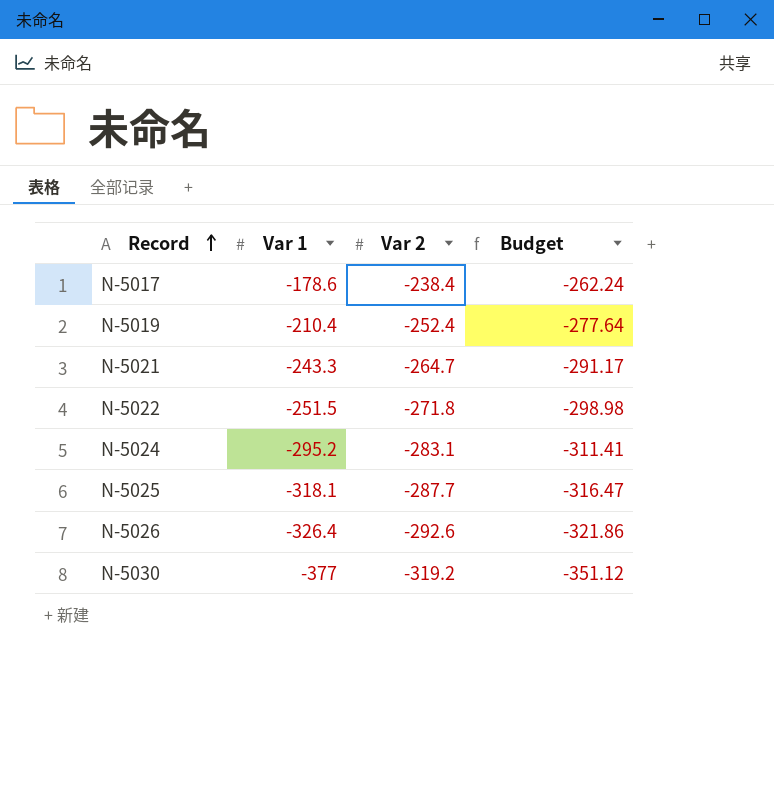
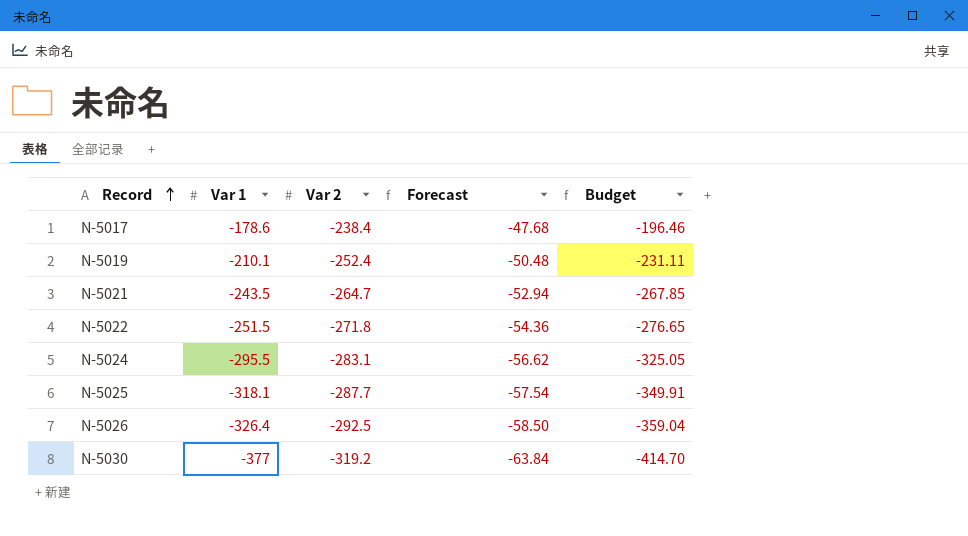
column Forecast | formula: none -> [Var 2] * 0.2
column Budget | formula: [Var 2] * 1.1 -> [Var 1] * 1.1
N-5019 | Var 1: -210.4 -> -210.1
N-5021 | Var 1: -243.3 -> -243.5
N-5024 | Var 1: -295.2 -> -295.5
N-5026 | Var 2: -292.6 -> -292.5

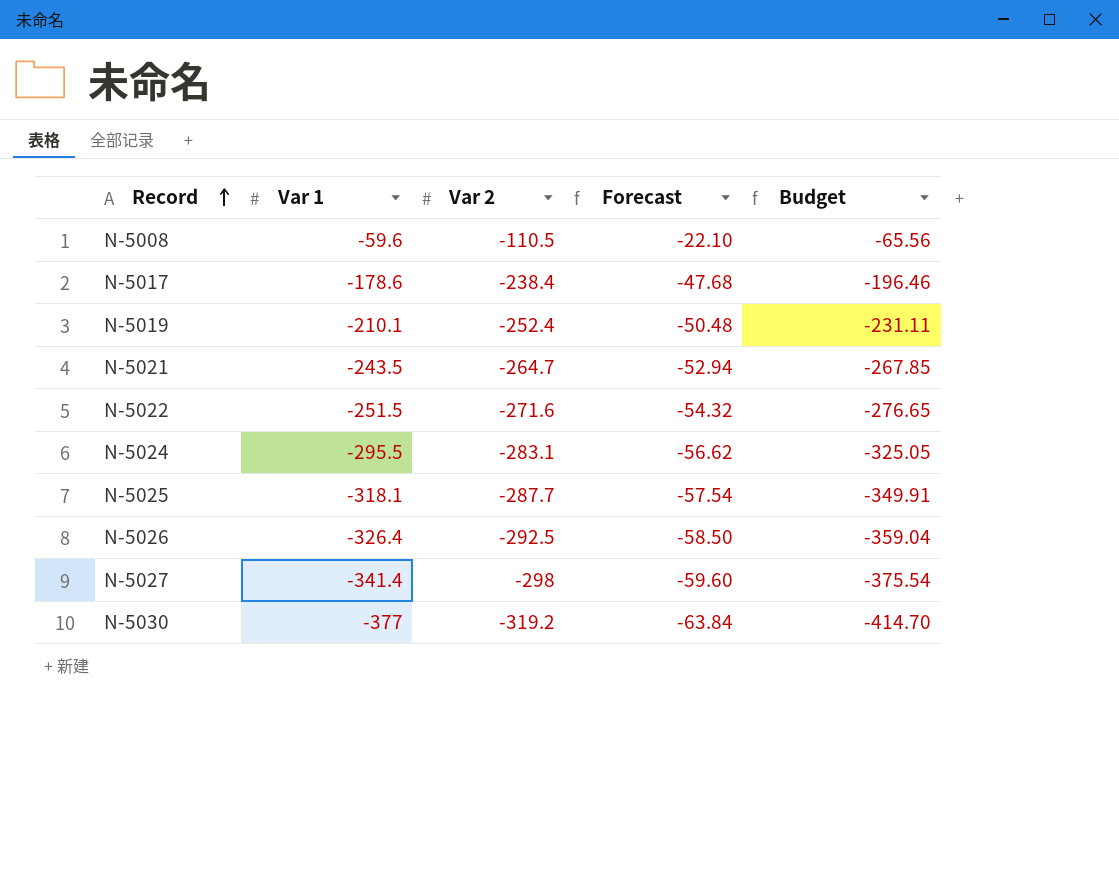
row N-5008: none -> -59.6 | -110.5 | -22.10 | -65.56
N-5022 | Var 2: -271.8 -> -271.6
N-5022 | Forecast: -54.36 -> -54.32
row N-5027: none -> -341.4 | -298 | -59.60 | -375.54

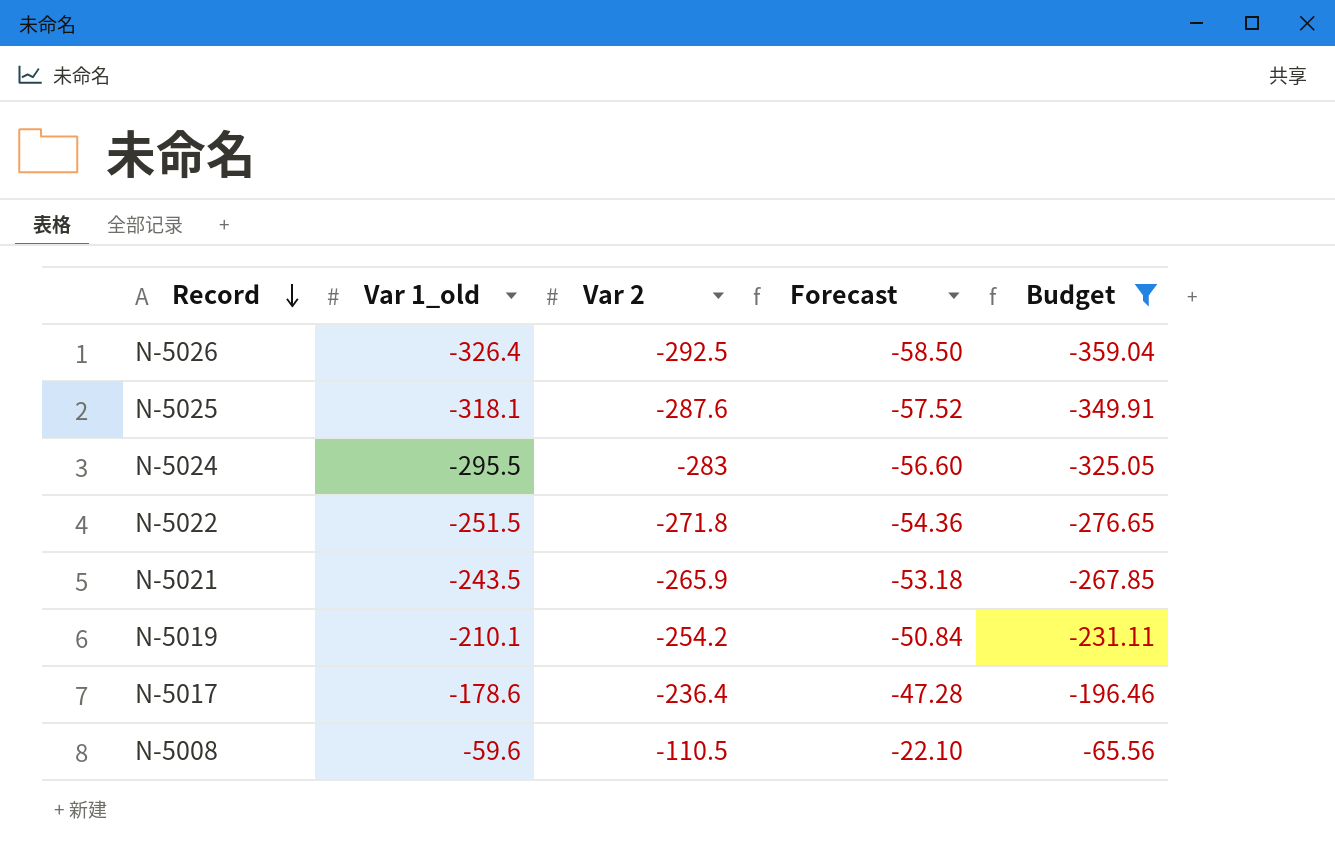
filter: none -> Budget >= -359.04
row order: Record ascending -> Record descending
column name: Var 1 -> Var 1_old
N-5025 | Var 2: -287.7 -> -287.6
N-5025 | Forecast: -57.54 -> -57.52
N-5024 | Var 2: -283.1 -> -283
N-5024 | Forecast: -56.62 -> -56.60
N-5022 | Var 2: -271.6 -> -271.8
N-5022 | Forecast: -54.32 -> -54.36
N-5021 | Var 2: -264.7 -> -265.9
N-5021 | Forecast: -52.94 -> -53.18
N-5019 | Var 2: -252.4 -> -254.2
N-5019 | Forecast: -50.48 -> -50.84
N-5017 | Var 2: -238.4 -> -236.4
N-5017 | Forecast: -47.68 -> -47.28

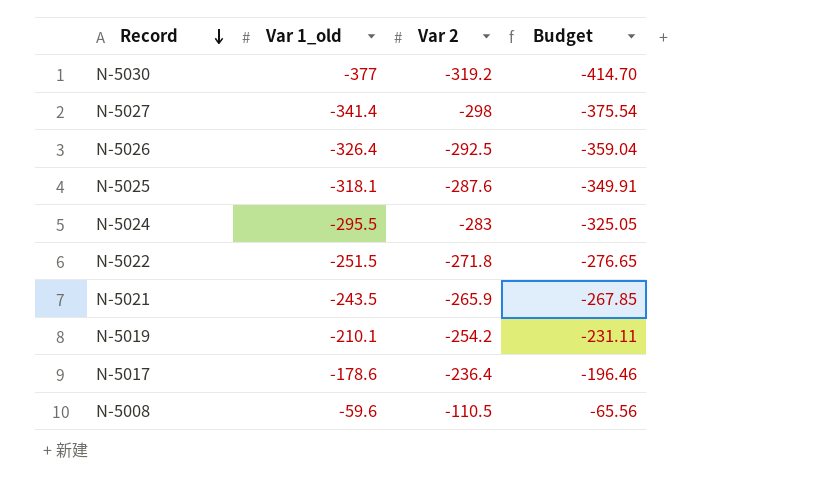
filter: Budget >= -359.04 -> none
column Forecast | formula: [Var 2] * 0.2 -> none

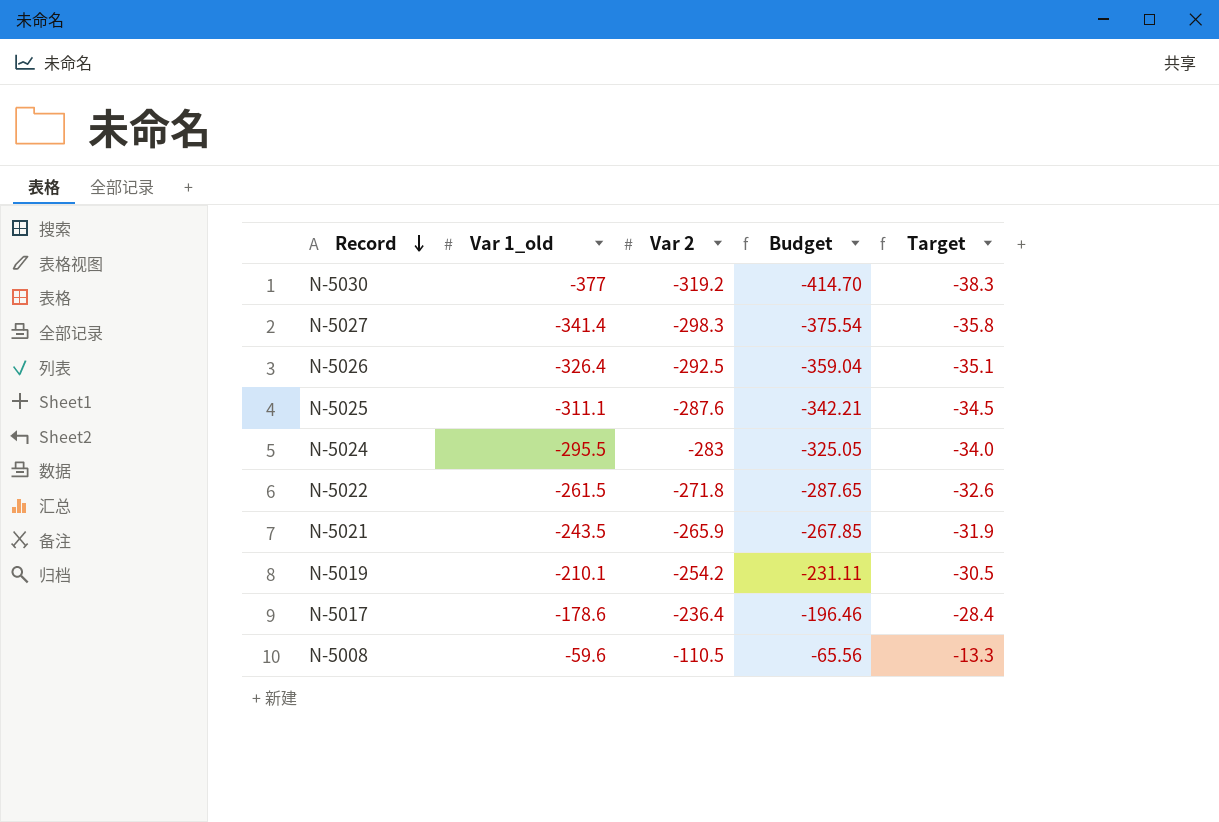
column Target | formula: none -> [Var 2] * 0.12
N-5027 | Var 2: -298 -> -298.3
N-5025 | Var 1_old: -318.1 -> -311.1
N-5025 | Budget: -349.91 -> -342.21
N-5022 | Var 1_old: -251.5 -> -261.5
N-5022 | Budget: -276.65 -> -287.65

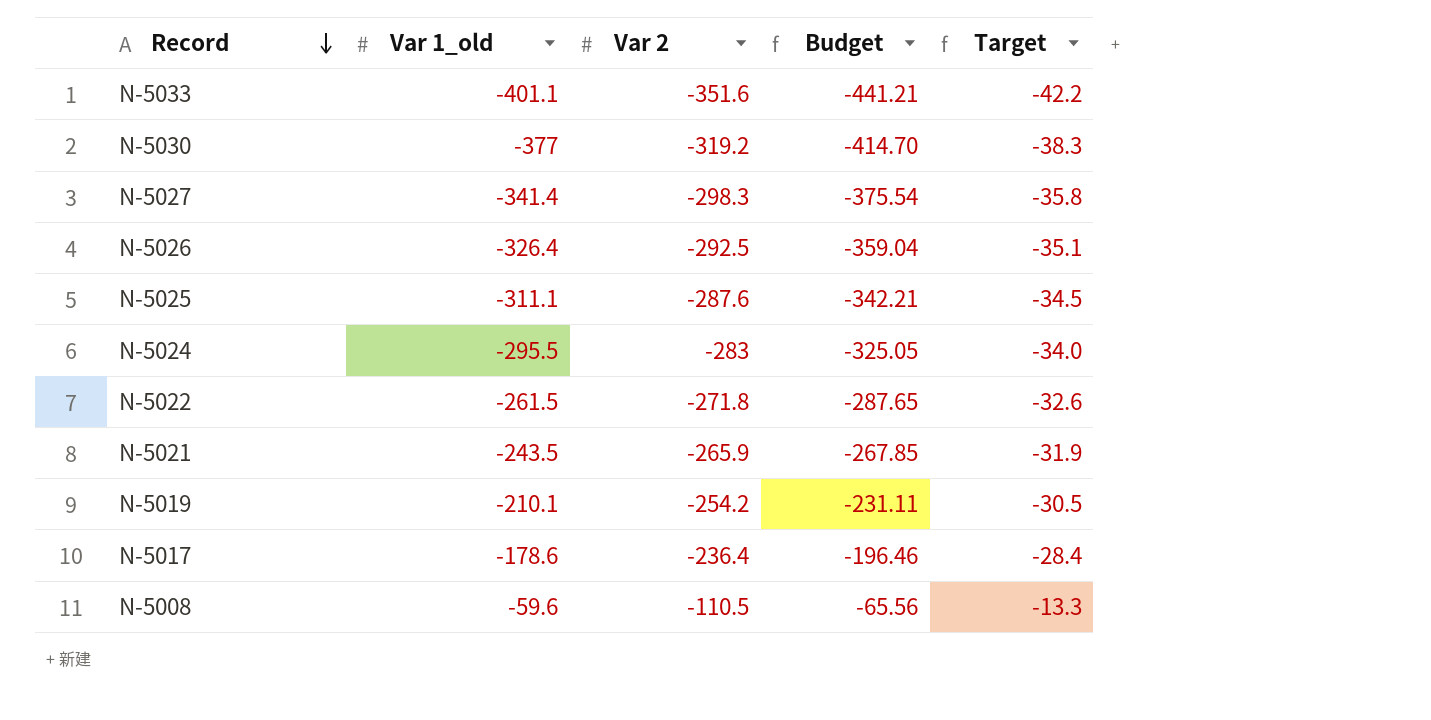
row N-5033: none -> -401.1 | -351.6 | -441.21 | -42.2

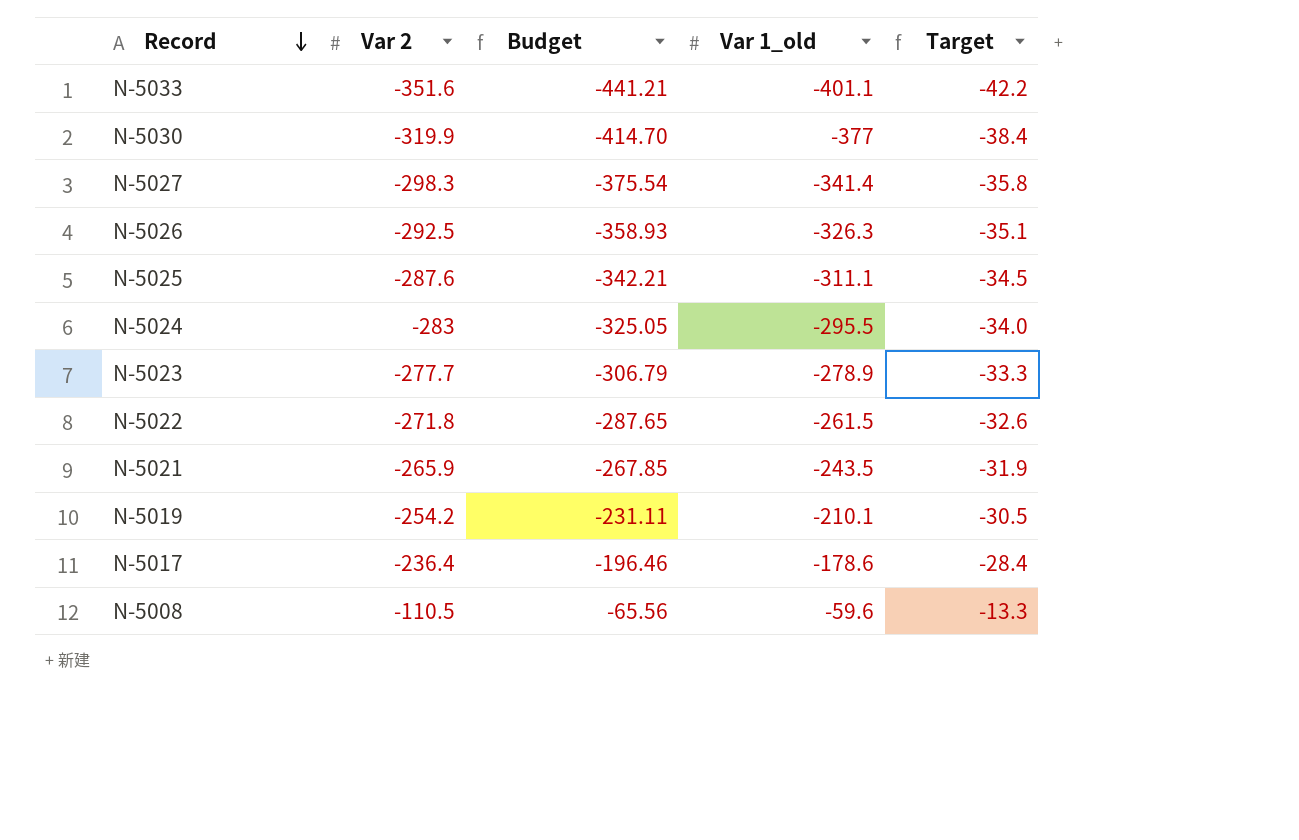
column Var 1_old | position: 2 -> 4
N-5030 | Var 2: -319.2 -> -319.9
N-5030 | Target: -38.3 -> -38.4
N-5026 | Budget: -359.04 -> -358.93
N-5026 | Var 1_old: -326.4 -> -326.3
row N-5023: none -> -277.7 | -306.79 | -278.9 | -33.3

